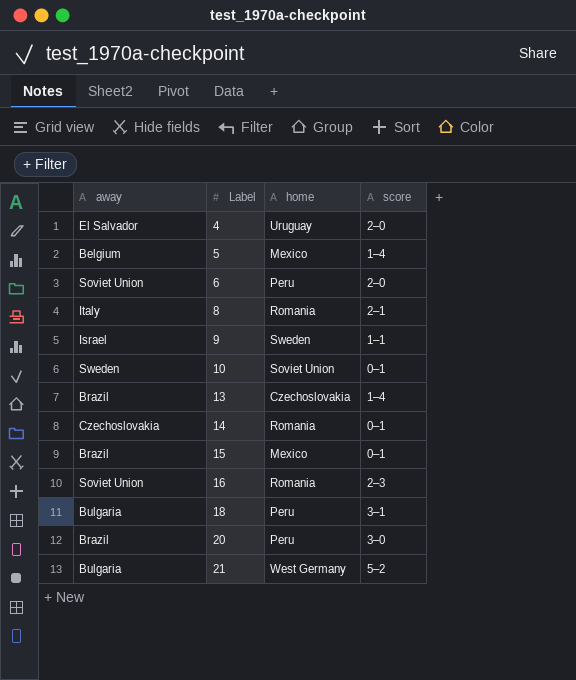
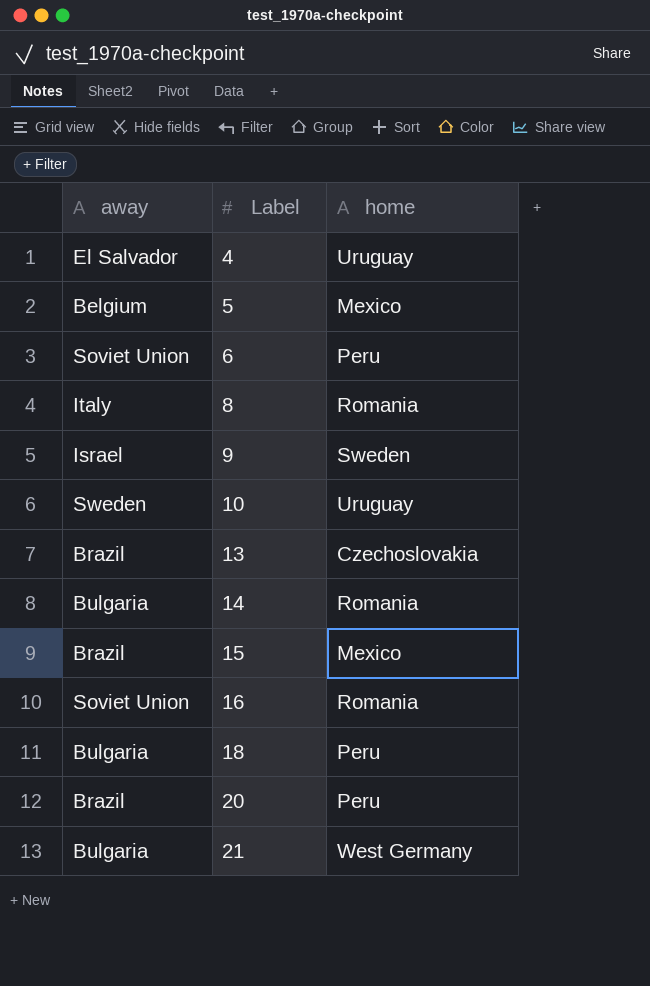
column score | position: 4 -> none
10 | home: Soviet Union -> Uruguay
14 | away: Czechoslovakia -> Bulgaria

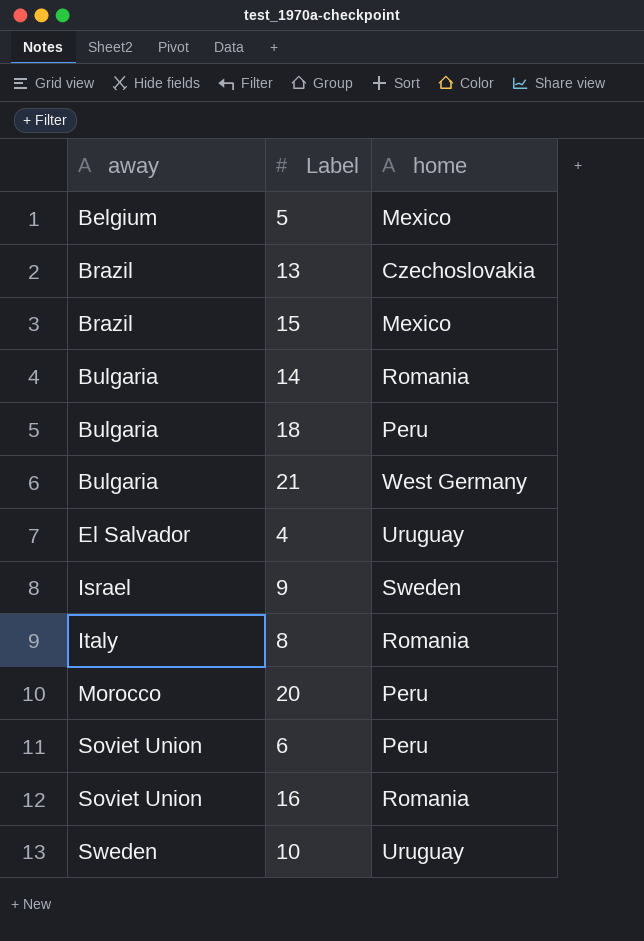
row order: Label ascending -> away ascending
20 | away: Brazil -> Morocco

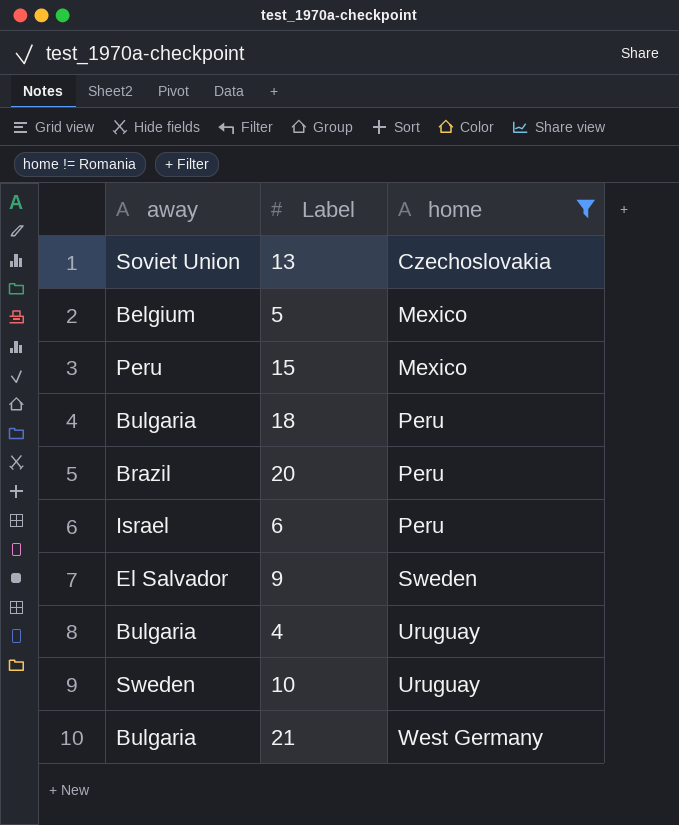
filter: none -> home != Romania
row order: away ascending -> home ascending
13 | away: Brazil -> Soviet Union
15 | away: Brazil -> Peru
20 | away: Morocco -> Brazil
6 | away: Soviet Union -> Israel
9 | away: Israel -> El Salvador
4 | away: El Salvador -> Bulgaria

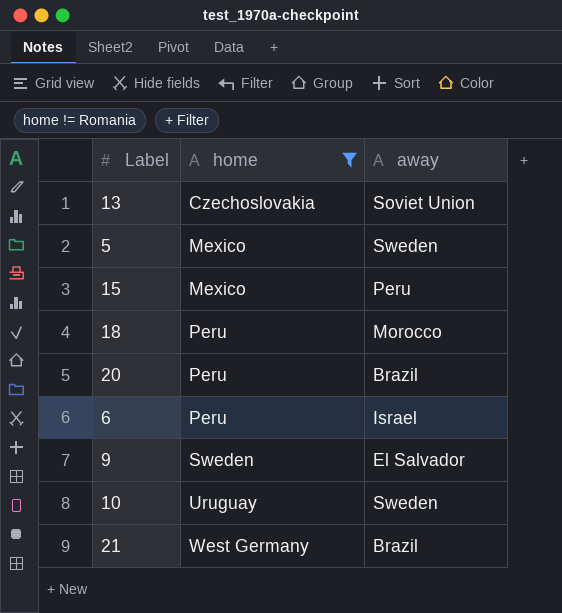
column away | position: 1 -> 3
row 4: Bulgaria | Uruguay -> none
5 | away: Belgium -> Sweden
18 | away: Bulgaria -> Morocco
21 | away: Bulgaria -> Brazil

